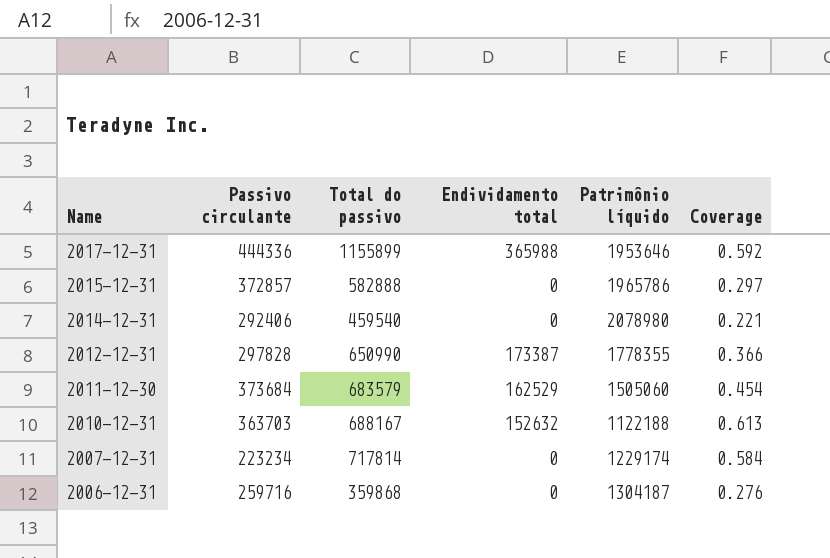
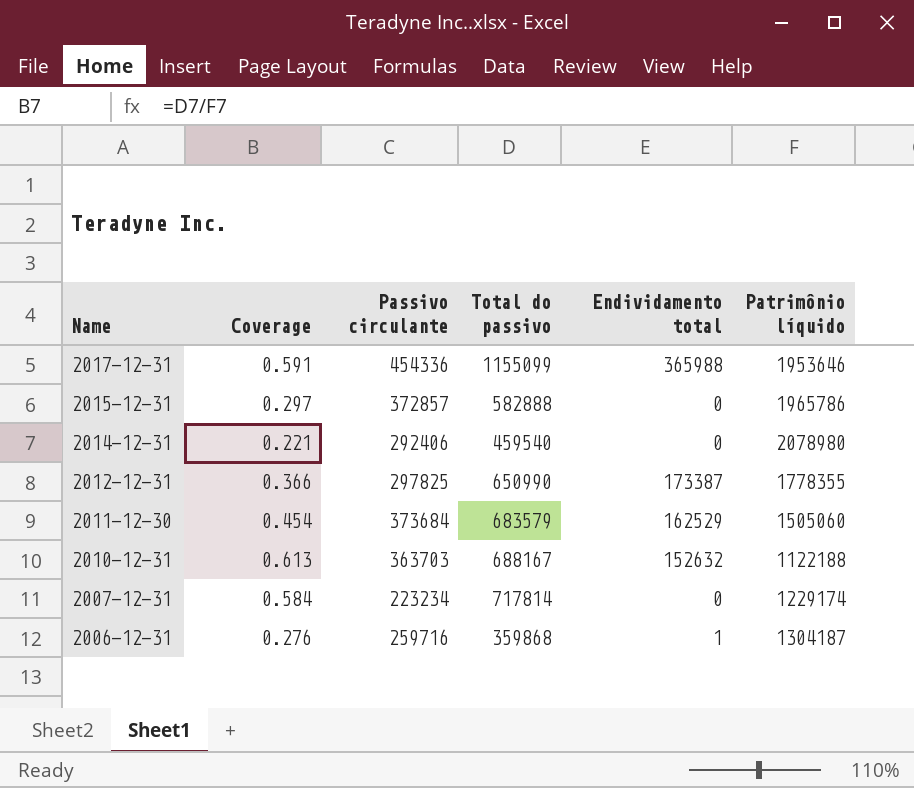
column Coverage | position: 6 -> 2
2017-12-31 | Coverage: 0.592 -> 0.591
2017-12-31 | Passivo circulante: 444336 -> 454336
2017-12-31 | Total do passivo: 1155899 -> 1155099
2012-12-31 | Passivo circulante: 297828 -> 297825
2006-12-31 | Endividamento total: 0 -> 1

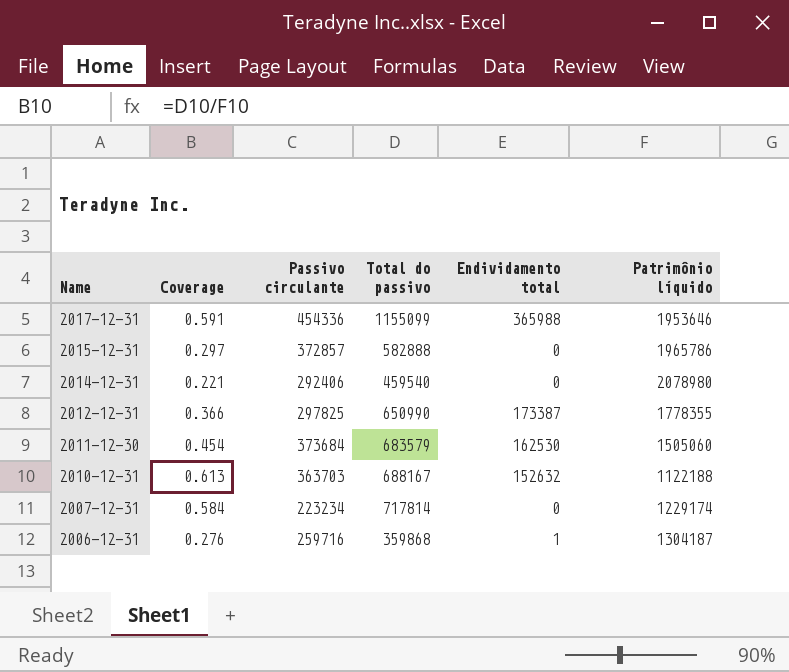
2011-12-30 | Endividamento total: 162529 -> 162530

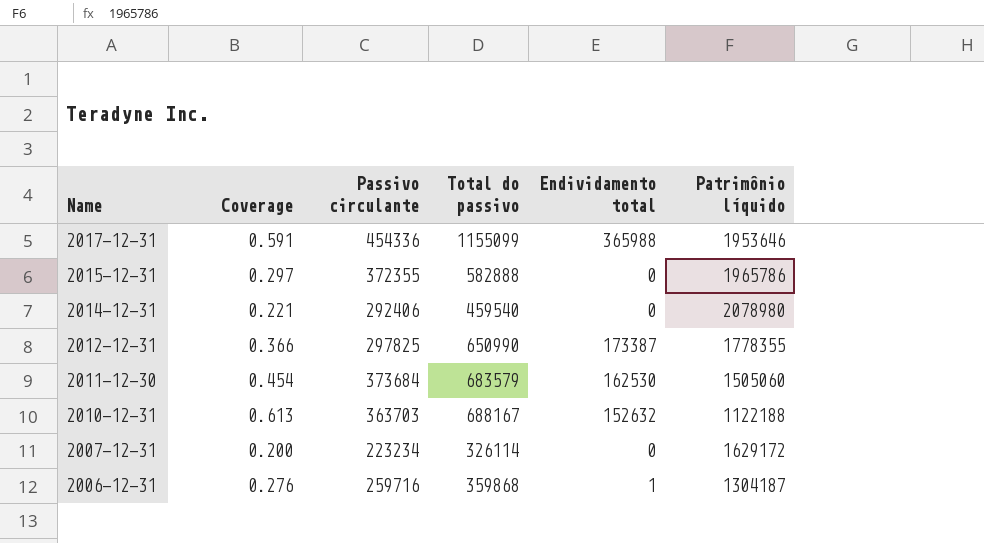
2015-12-31 | Passivo circulante: 372857 -> 372355
2007-12-31 | Coverage: 0.584 -> 0.200
2007-12-31 | Total do passivo: 717814 -> 326114
2007-12-31 | Patrimônio líquido: 1229174 -> 1629172

